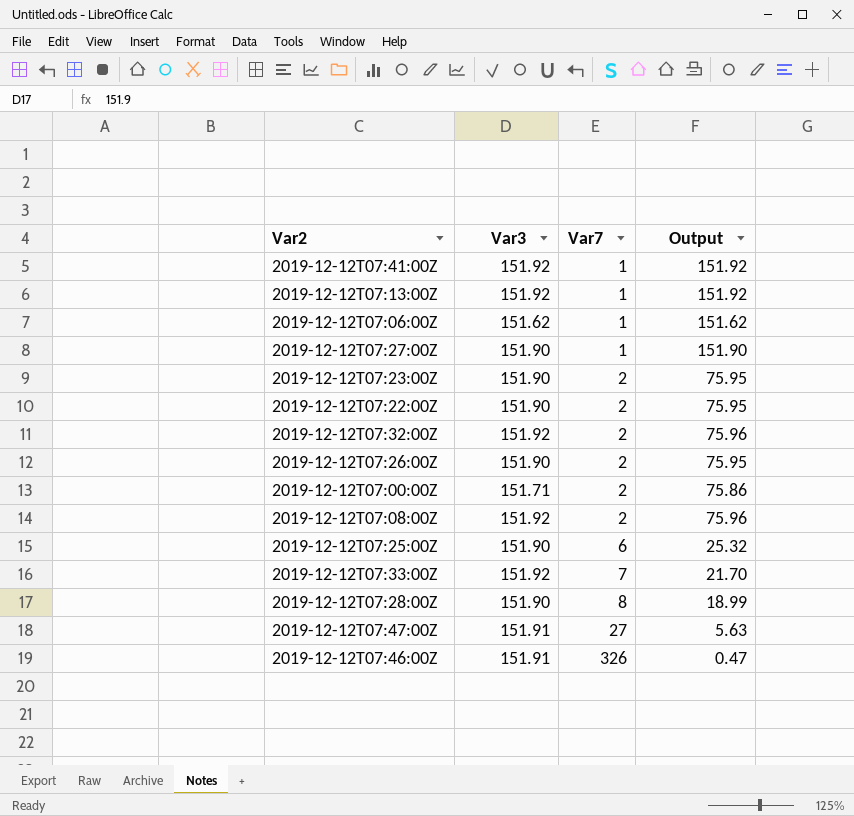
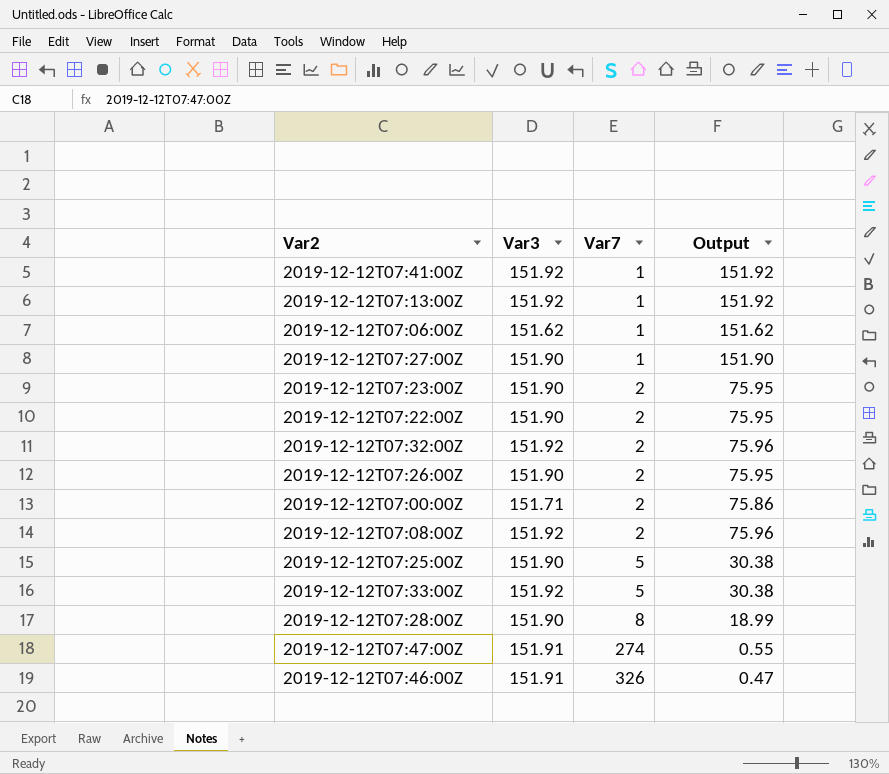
2019-12-12T07:25:00Z | Var7: 6 -> 5
2019-12-12T07:25:00Z | Output: 25.32 -> 30.38
2019-12-12T07:33:00Z | Var7: 7 -> 5
2019-12-12T07:33:00Z | Output: 21.70 -> 30.38
2019-12-12T07:47:00Z | Var7: 27 -> 274
2019-12-12T07:47:00Z | Output: 5.63 -> 0.55

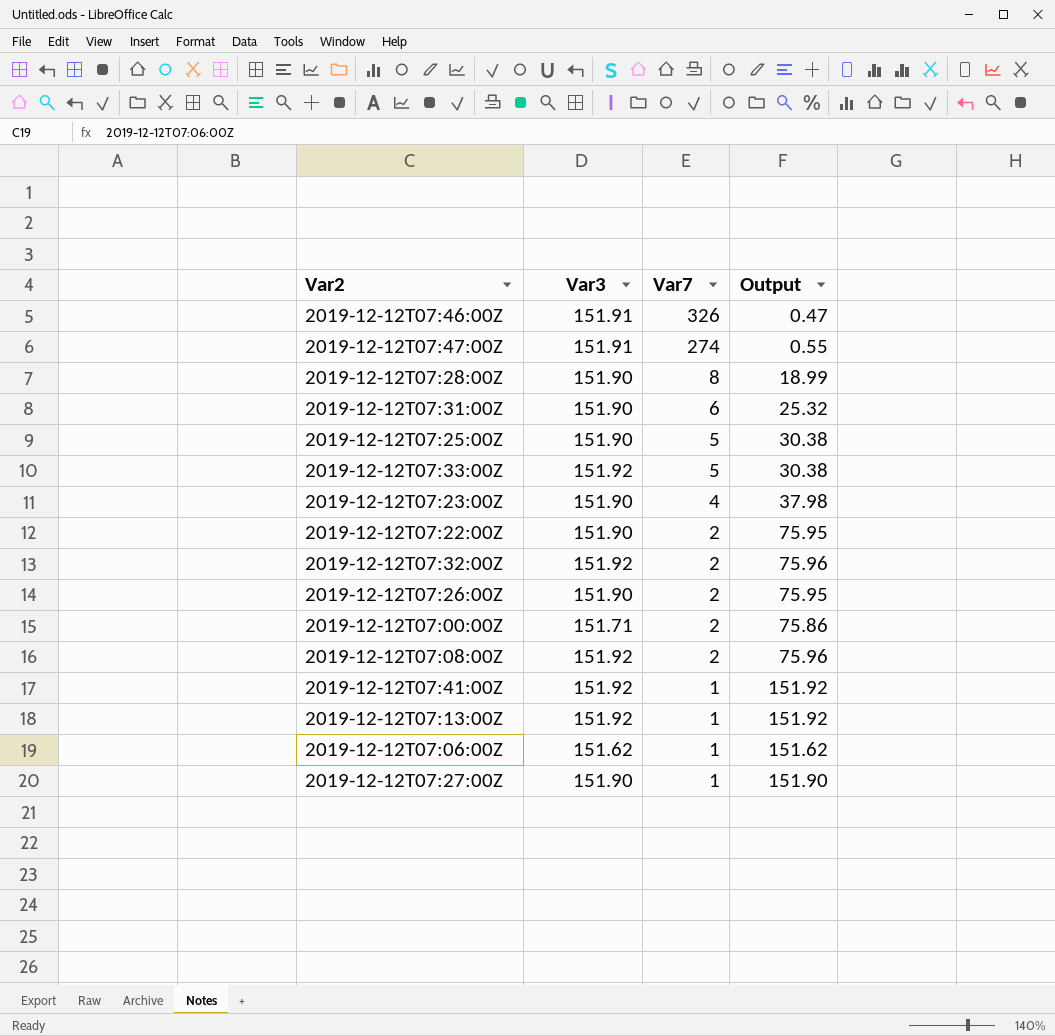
row order: Var7 ascending -> Var7 descending
row 2019-12-12T07:31:00Z: none -> 151.90 | 6 | 25.32
2019-12-12T07:23:00Z | Var7: 2 -> 4
2019-12-12T07:23:00Z | Output: 75.95 -> 37.98

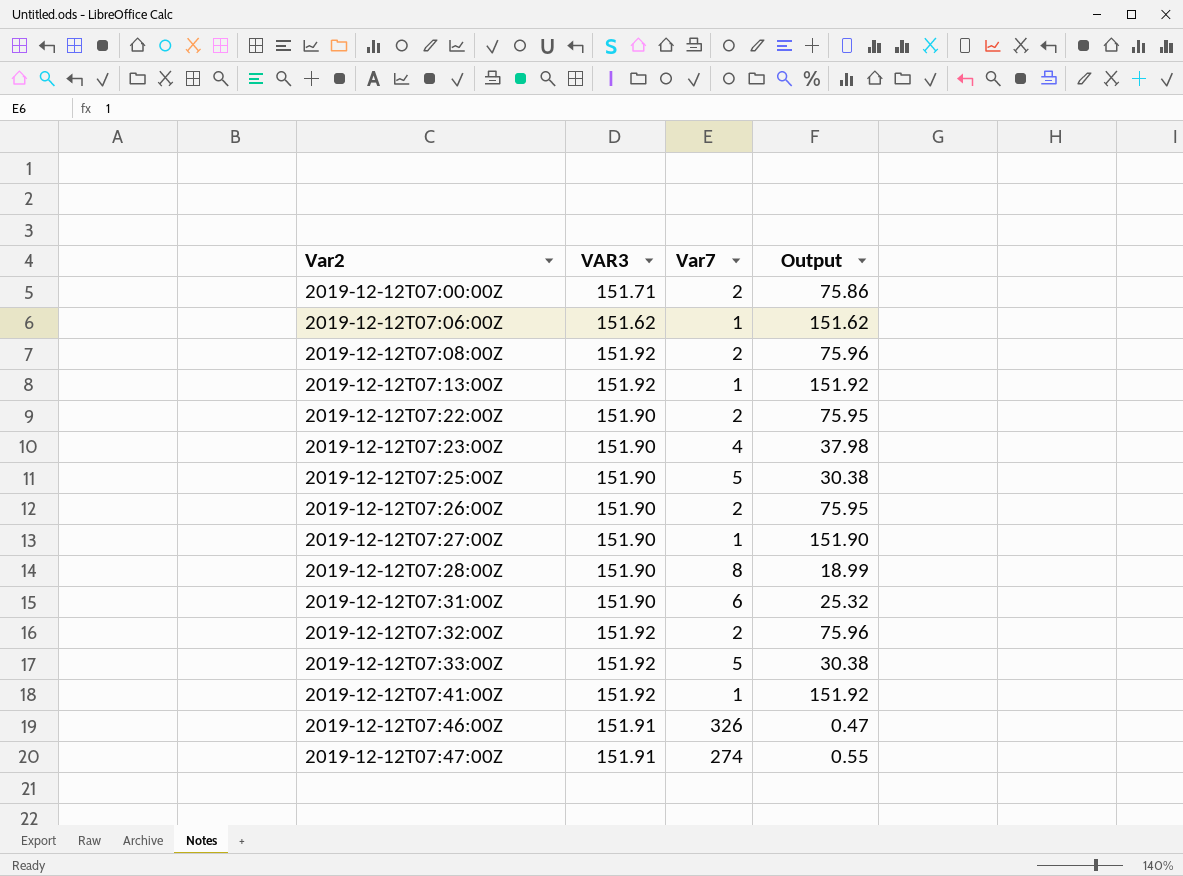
row order: Var7 descending -> Var2 ascending
column name: Var3 -> VAR3

